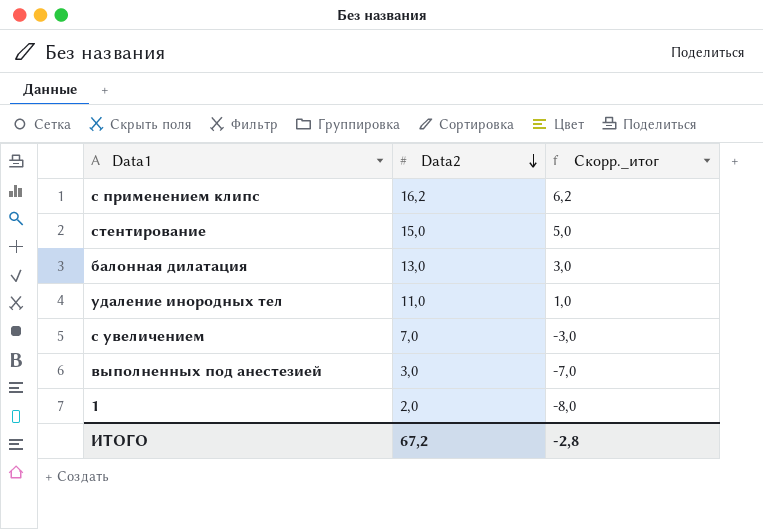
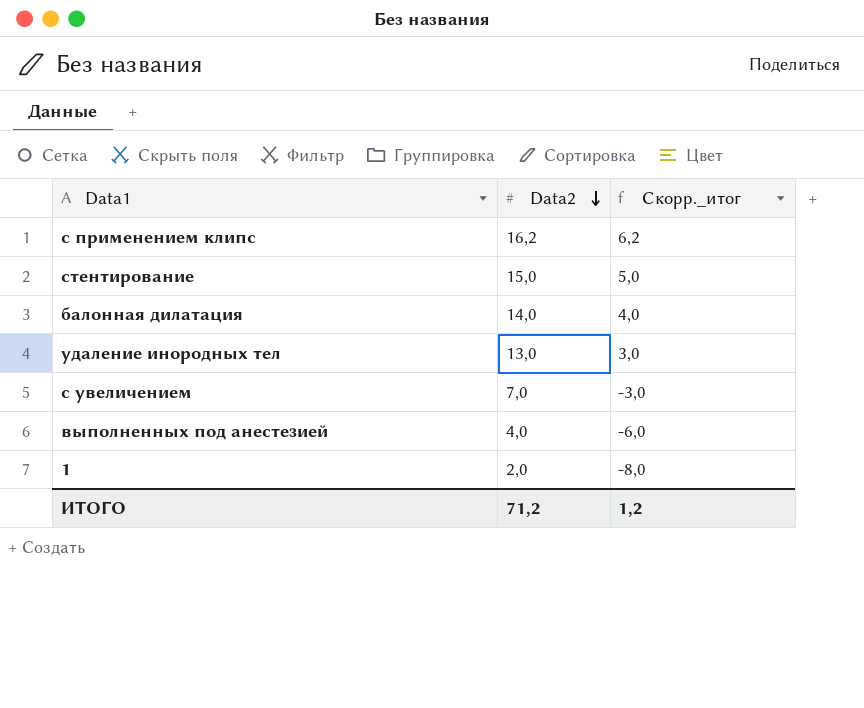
балонная дилатация | Data2: 13,0 -> 14,0
балонная дилатация | Скорр._итог: 3,0 -> 4,0
удаление инородных тел | Data2: 11,0 -> 13,0
удаление инородных тел | Скорр._итог: 1,0 -> 3,0
выполненных под анестезией | Data2: 3,0 -> 4,0
выполненных под анестезией | Скорр._итог: -7,0 -> -6,0
ИТОГО | Data2: 67,2 -> 71,2
ИТОГО | Скорр._итог: -2,8 -> 1,2

